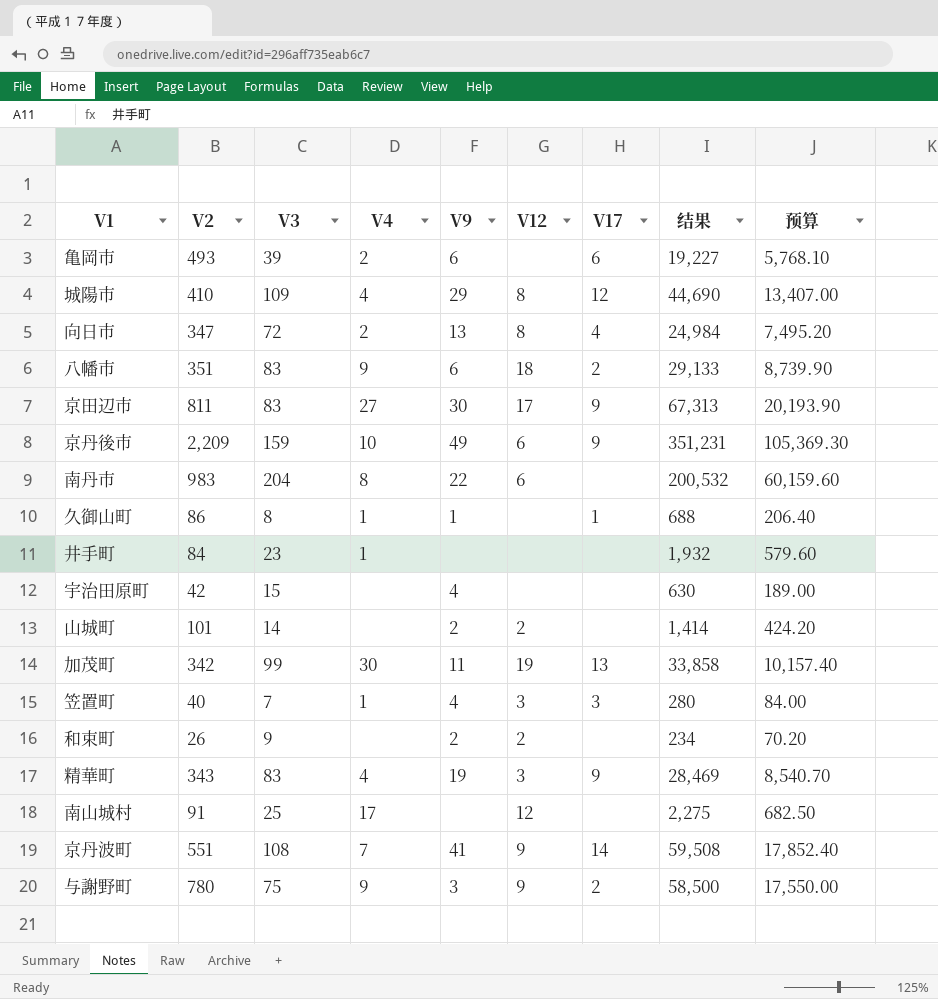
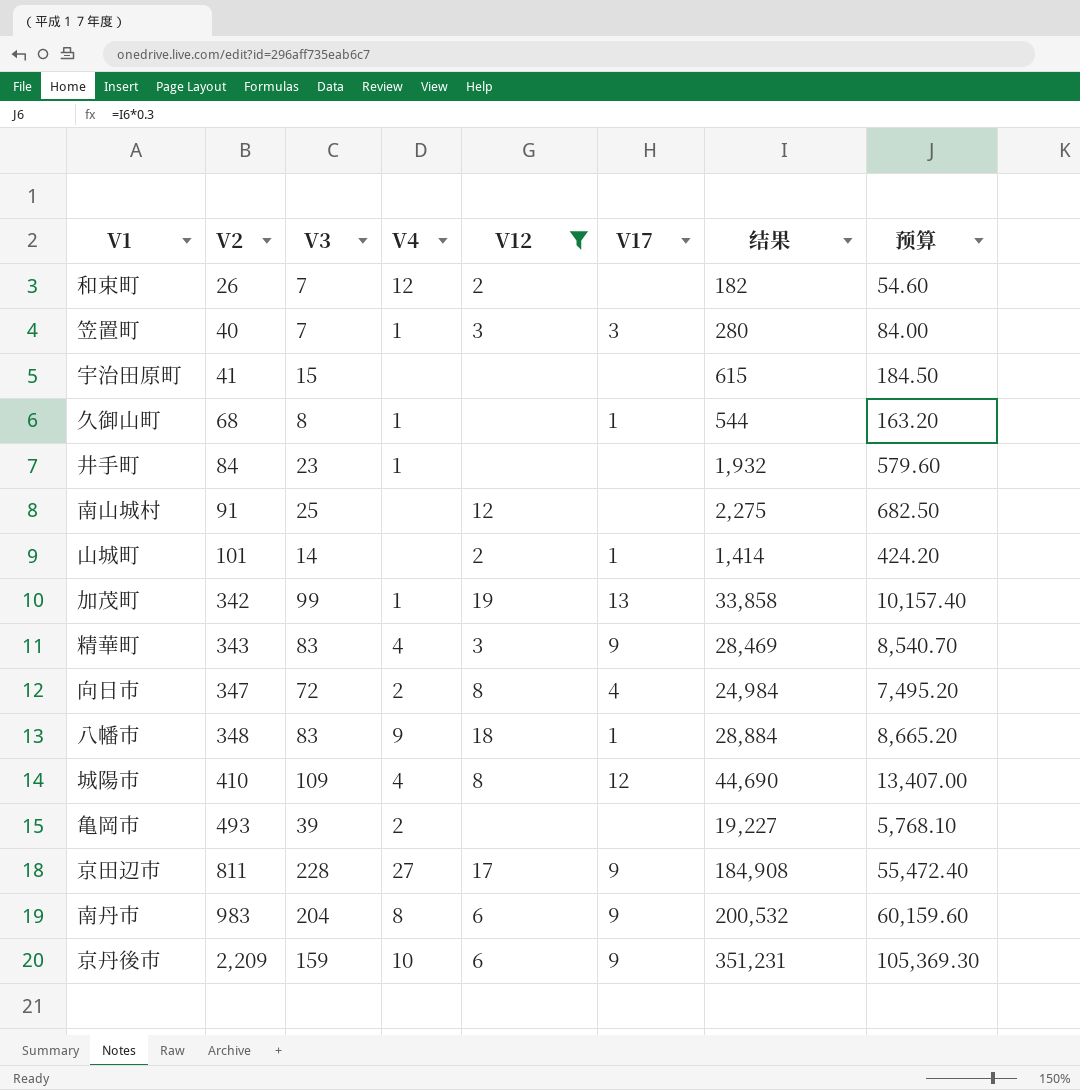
filter: none -> V12 != 9
row order: none -> V2 ascending
column V9 | position: 5 -> none
和束町 | V3: 9 -> 7
和束町 | V4: none -> 12
和束町 | 结果: 234 -> 182
和束町 | 预算: 70.20 -> 54.60
宇治田原町 | V2: 42 -> 41
宇治田原町 | 结果: 630 -> 615
宇治田原町 | 预算: 189.00 -> 184.50
久御山町 | V2: 86 -> 68
久御山町 | 结果: 688 -> 544
久御山町 | 预算: 206.40 -> 163.20
南山城村 | V4: 17 -> none
山城町 | V17: none -> 1
加茂町 | V4: 30 -> 1
八幡市 | V2: 351 -> 348
八幡市 | V17: 2 -> 1
八幡市 | 结果: 29,133 -> 28,884
八幡市 | 预算: 8,739.90 -> 8,665.20
亀岡市 | V17: 6 -> none
京田辺市 | V3: 83 -> 228
京田辺市 | 结果: 67,313 -> 184,908
京田辺市 | 预算: 20,193.90 -> 55,472.40
南丹市 | V17: none -> 9

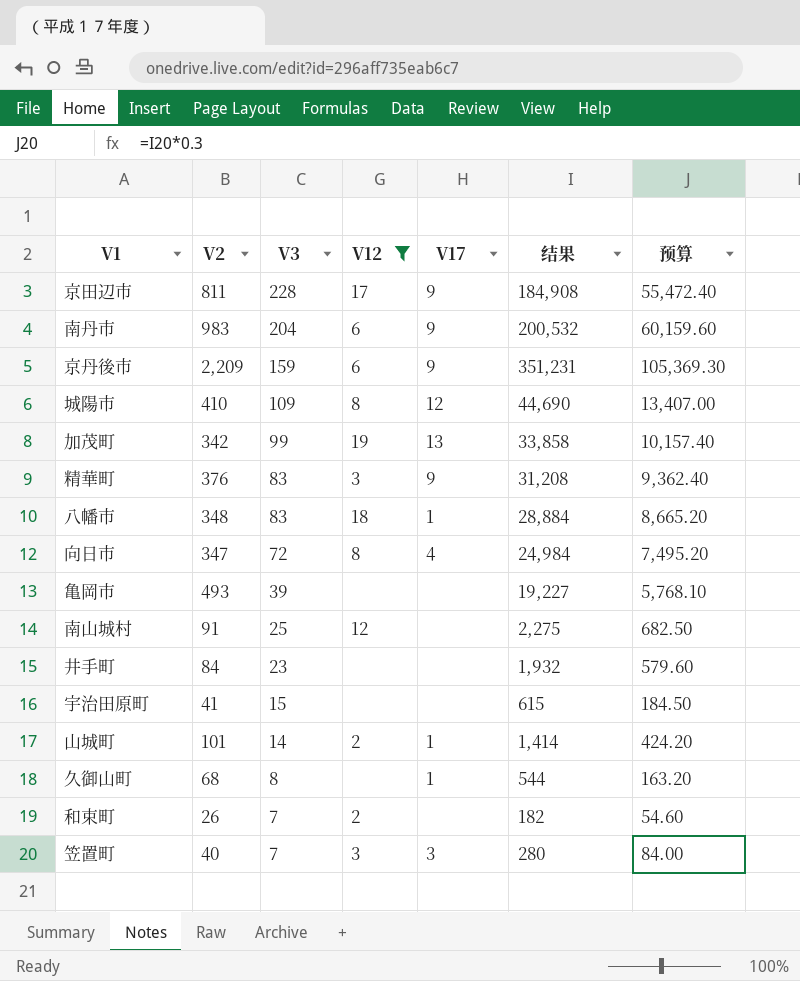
row order: V2 ascending -> V3 descending
column V4 | position: 4 -> none
精華町 | V2: 343 -> 376
精華町 | 结果: 28,469 -> 31,208
精華町 | 预算: 8,540.70 -> 9,362.40

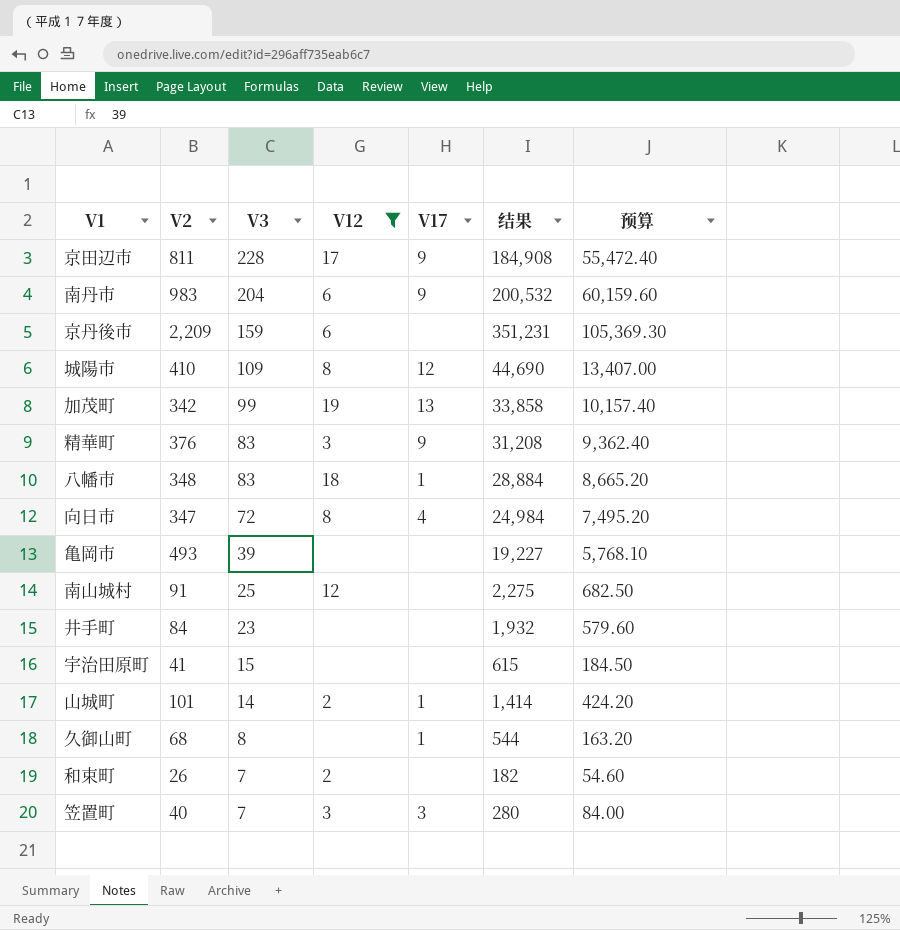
京丹後市 | V17: 9 -> none

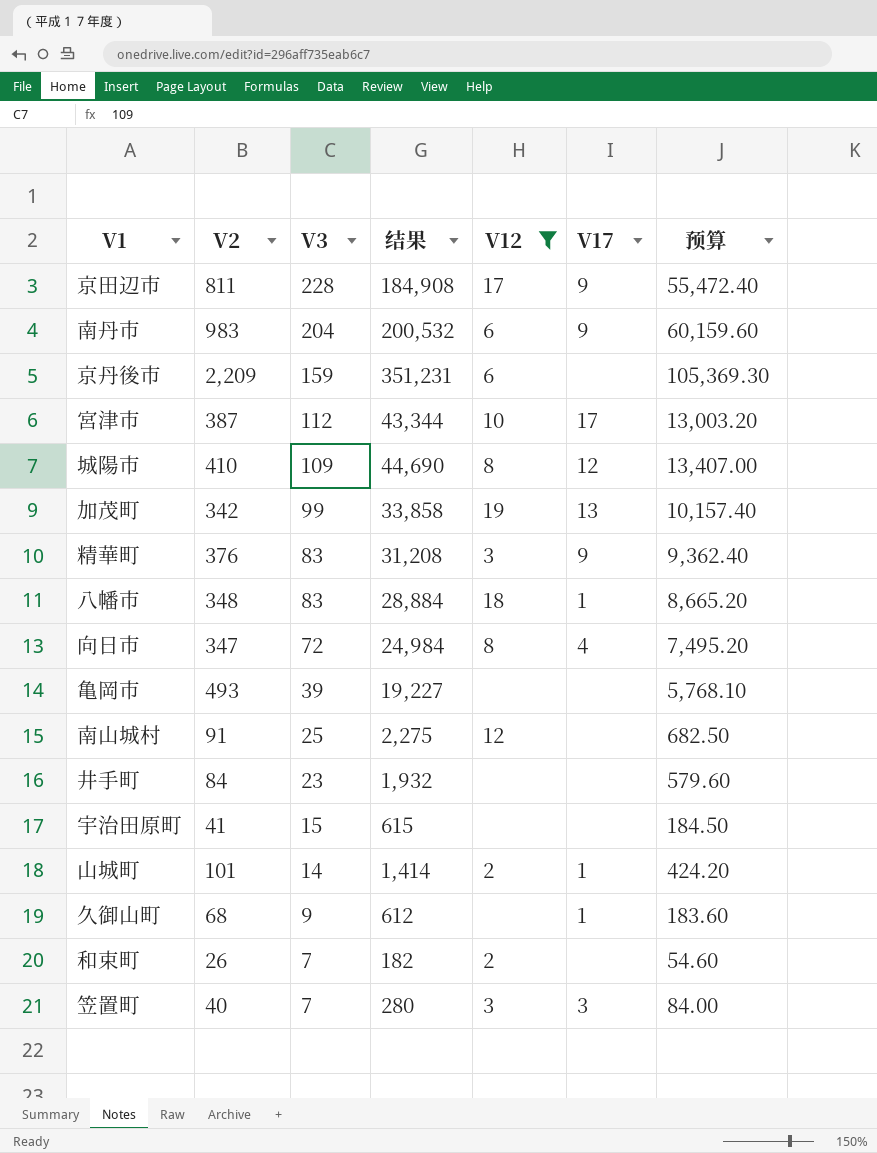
column 结果 | position: 6 -> 4
row 宮津市: none -> 387 | 112 | 43,344 | 10 | 17 | 13,003.20
久御山町 | V3: 8 -> 9
久御山町 | 结果: 544 -> 612
久御山町 | 预算: 163.20 -> 183.60

